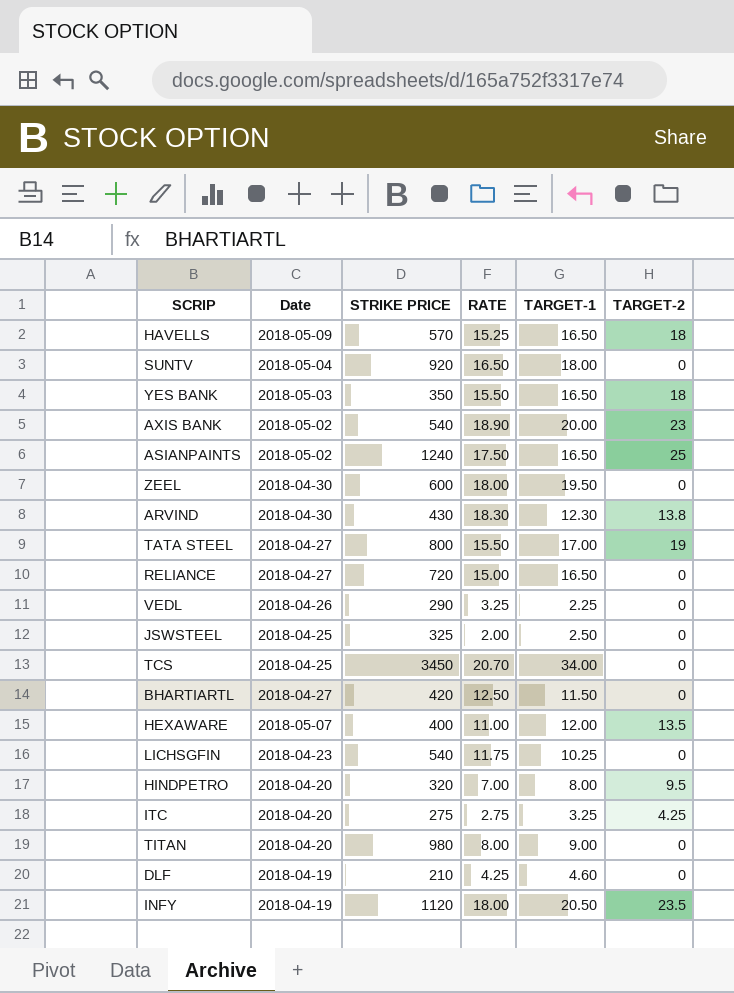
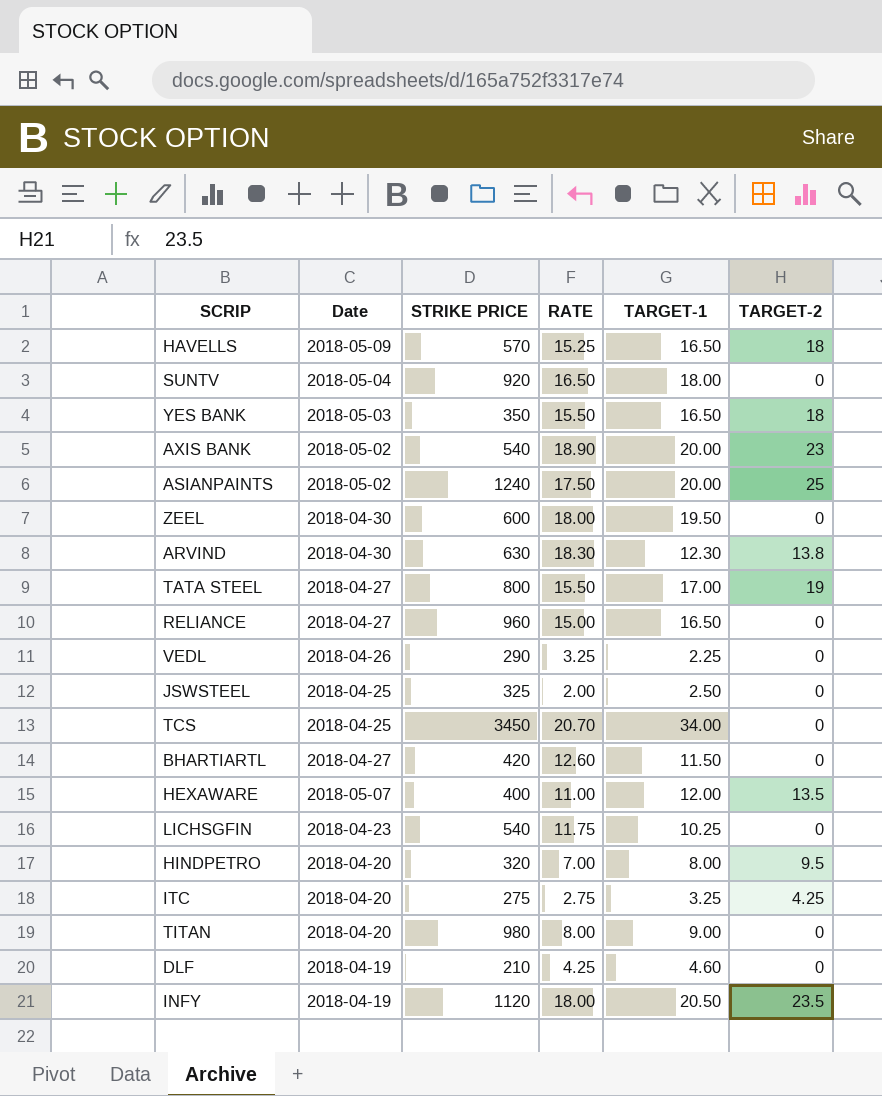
ASIANPAINTS | TARGET-1: 16.50 -> 20.00
ARVIND | STRIKE PRICE: 430 -> 630
RELIANCE | STRIKE PRICE: 720 -> 960
BHARTIARTL | RATE: 12.50 -> 12.60

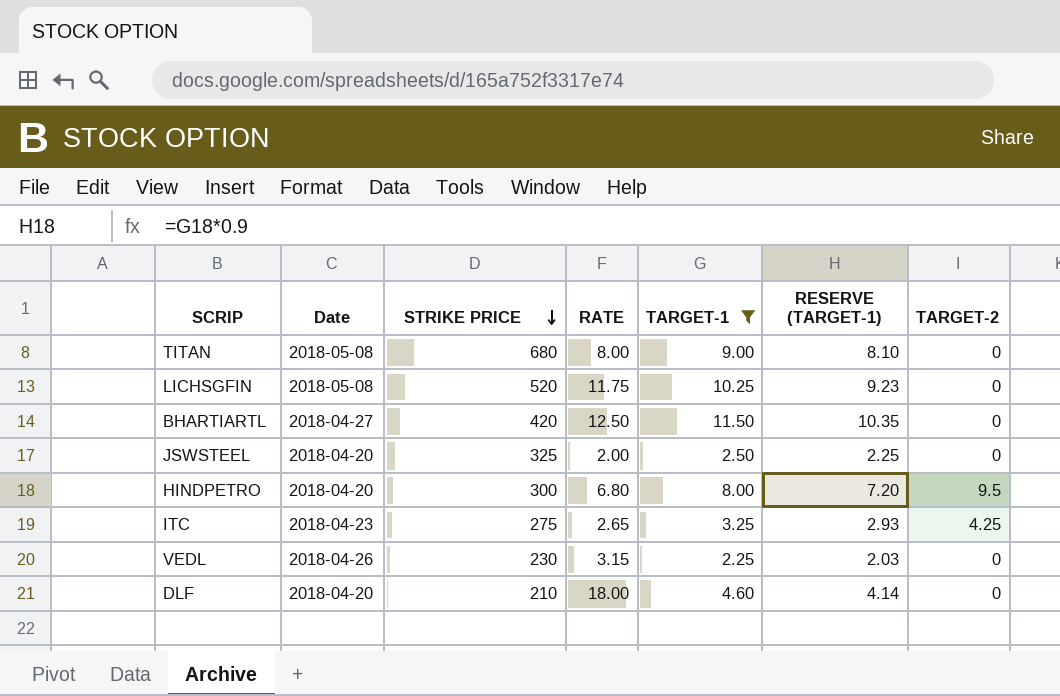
filter: none -> TARGET-1 <= 11.50
row order: none -> STRIKE PRICE descending
column RESERVE (TARGET-1) | formula: none -> [TARGET-1] * 0.9
TITAN | Date: 2018-04-20 -> 2018-05-08
TITAN | STRIKE PRICE: 980 -> 680
LICHSGFIN | Date: 2018-04-23 -> 2018-05-08
LICHSGFIN | STRIKE PRICE: 540 -> 520
BHARTIARTL | RATE: 12.60 -> 12.50
JSWSTEEL | Date: 2018-04-25 -> 2018-04-20
HINDPETRO | STRIKE PRICE: 320 -> 300
HINDPETRO | RATE: 7.00 -> 6.80
ITC | Date: 2018-04-20 -> 2018-04-23
ITC | RATE: 2.75 -> 2.65
VEDL | STRIKE PRICE: 290 -> 230
VEDL | RATE: 3.25 -> 3.15
DLF | Date: 2018-04-19 -> 2018-04-20
DLF | RATE: 4.25 -> 18.00

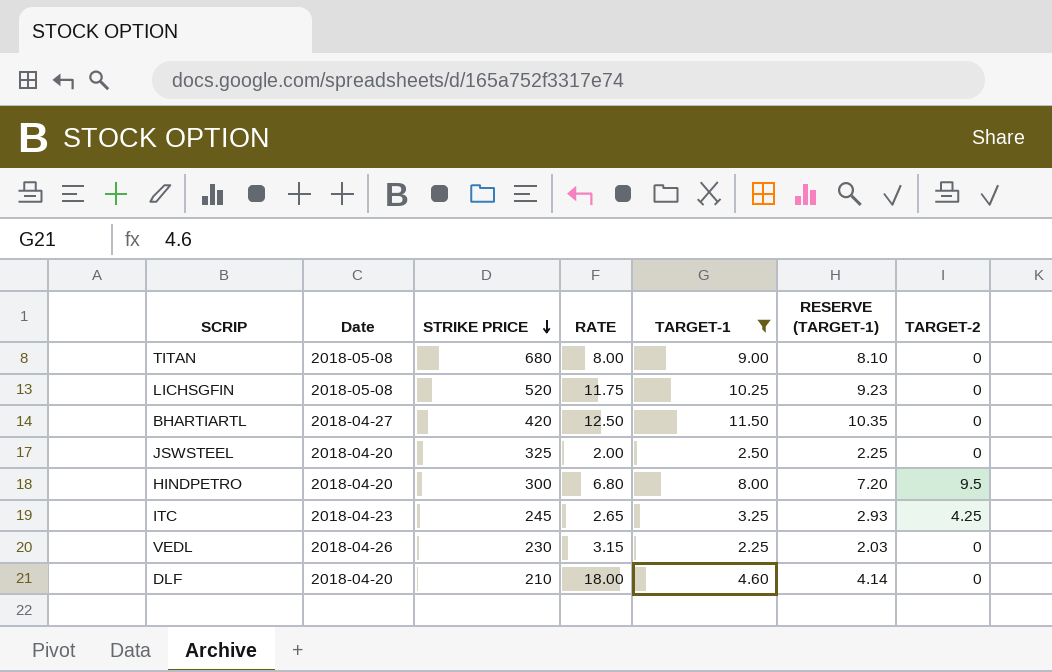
ITC | STRIKE PRICE: 275 -> 245

